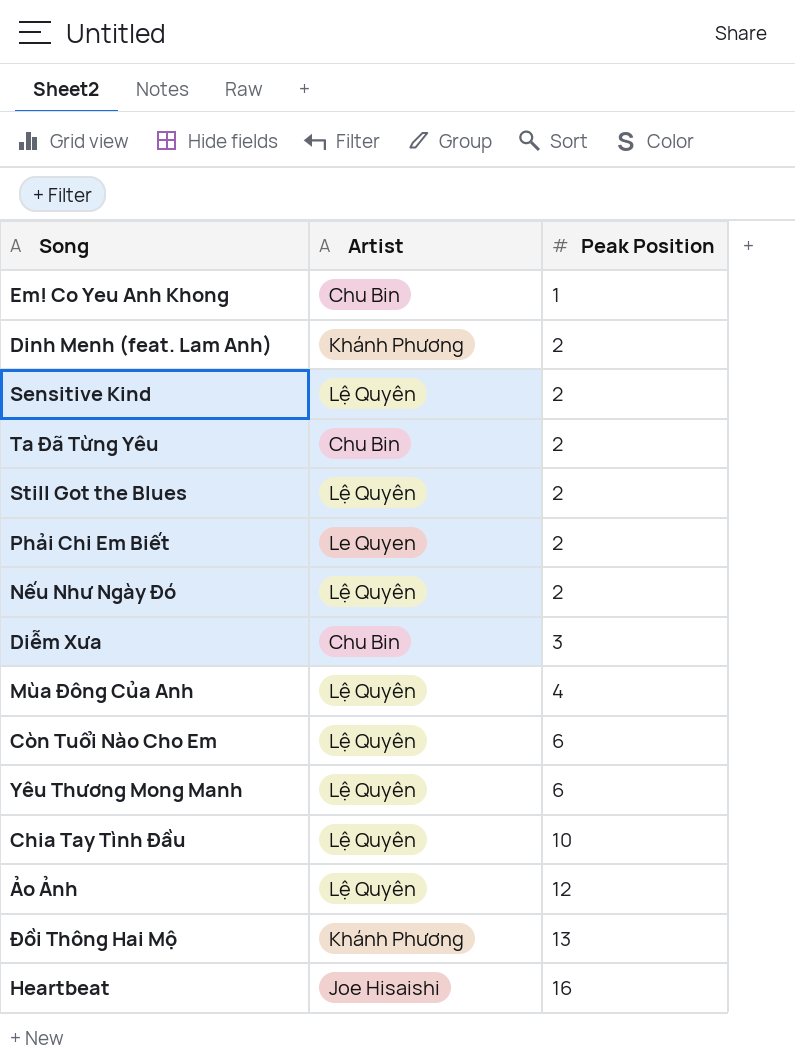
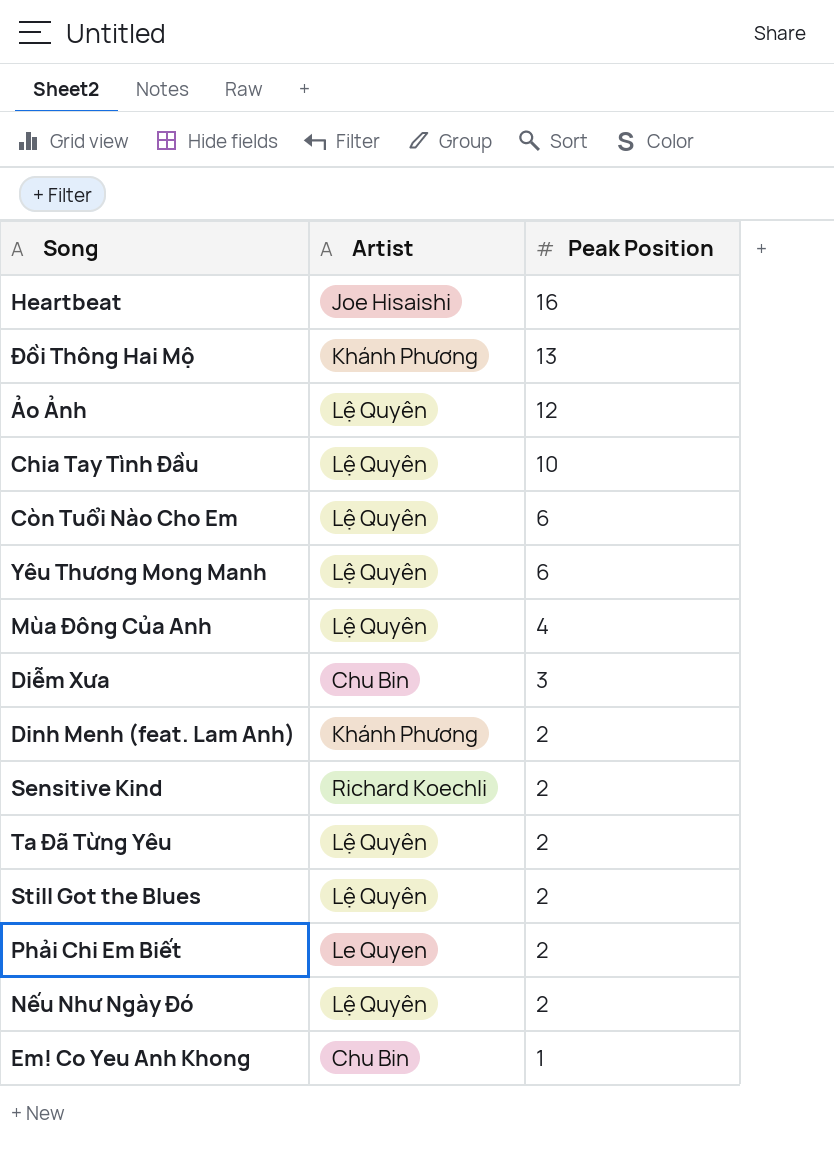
row order: Peak Position ascending -> Peak Position descending
Sensitive Kind | Artist: Lệ Quyên -> Richard Koechli
Ta Đã Từng Yêu | Artist: Chu Bin -> Lệ Quyên

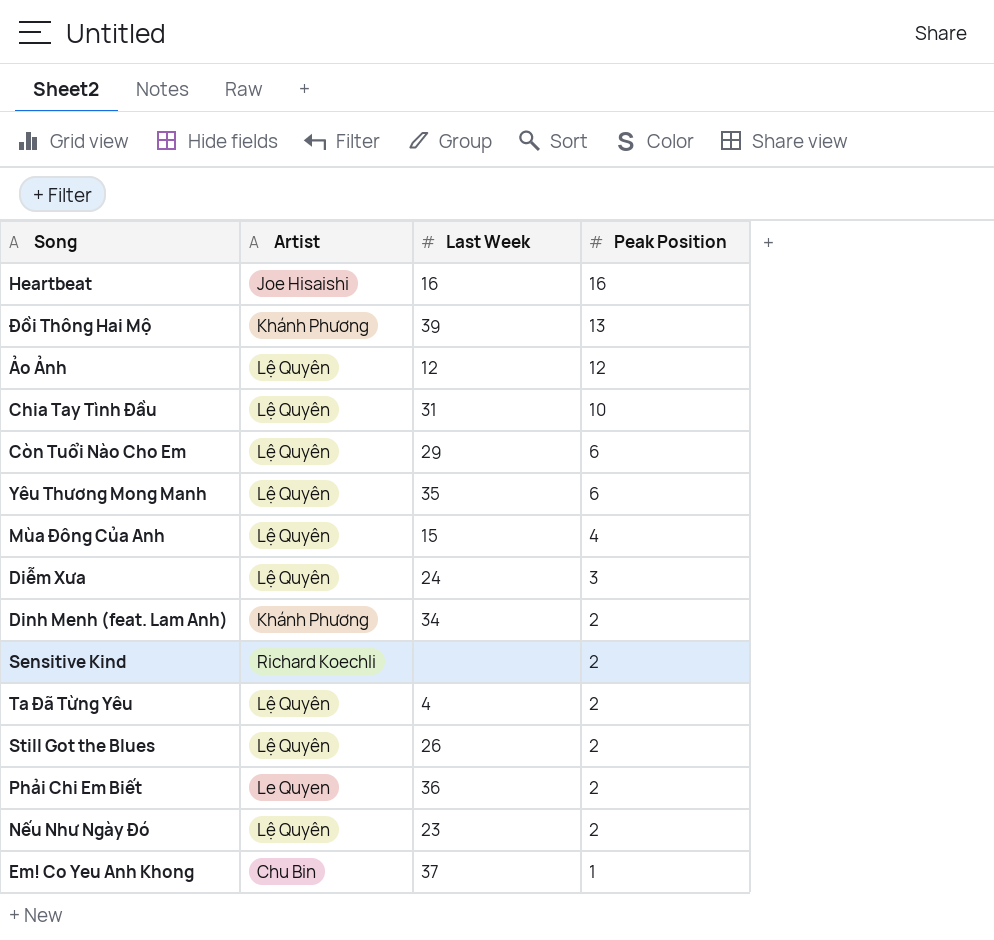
column Last Week | position: none -> 3
Diễm Xưa | Artist: Chu Bin -> Lệ Quyên

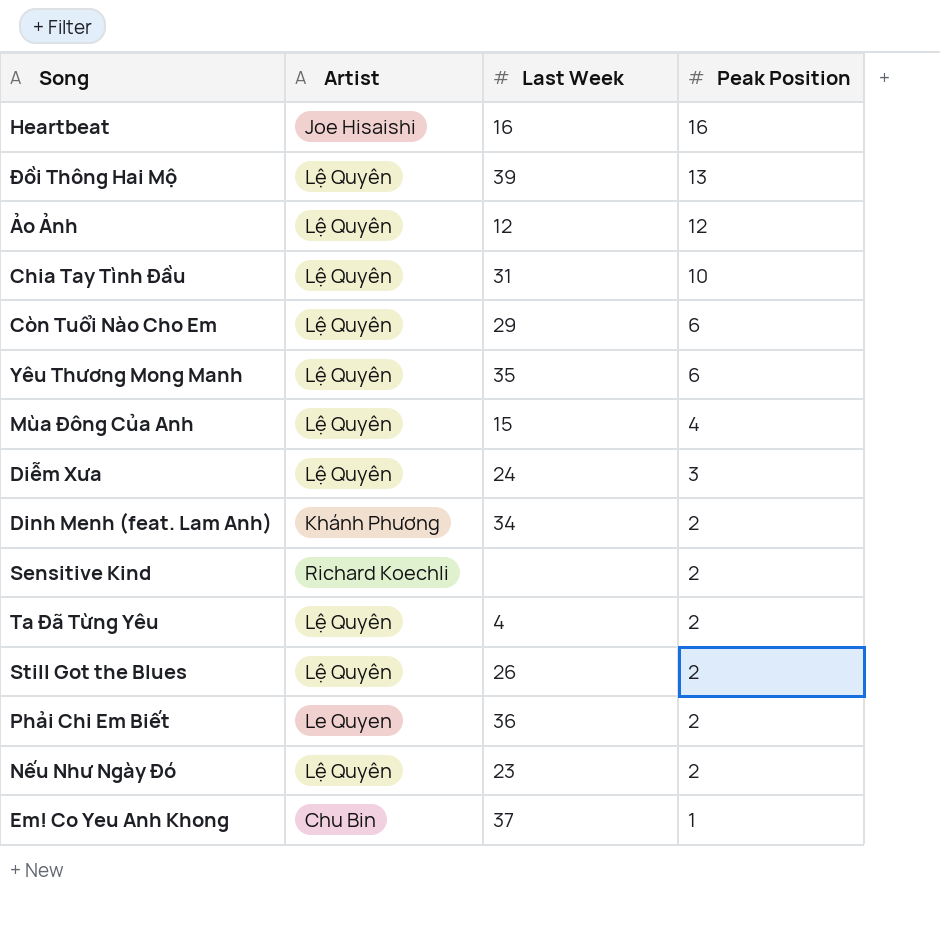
Đồi Thông Hai Mộ | Artist: Khánh Phương -> Lệ Quyên

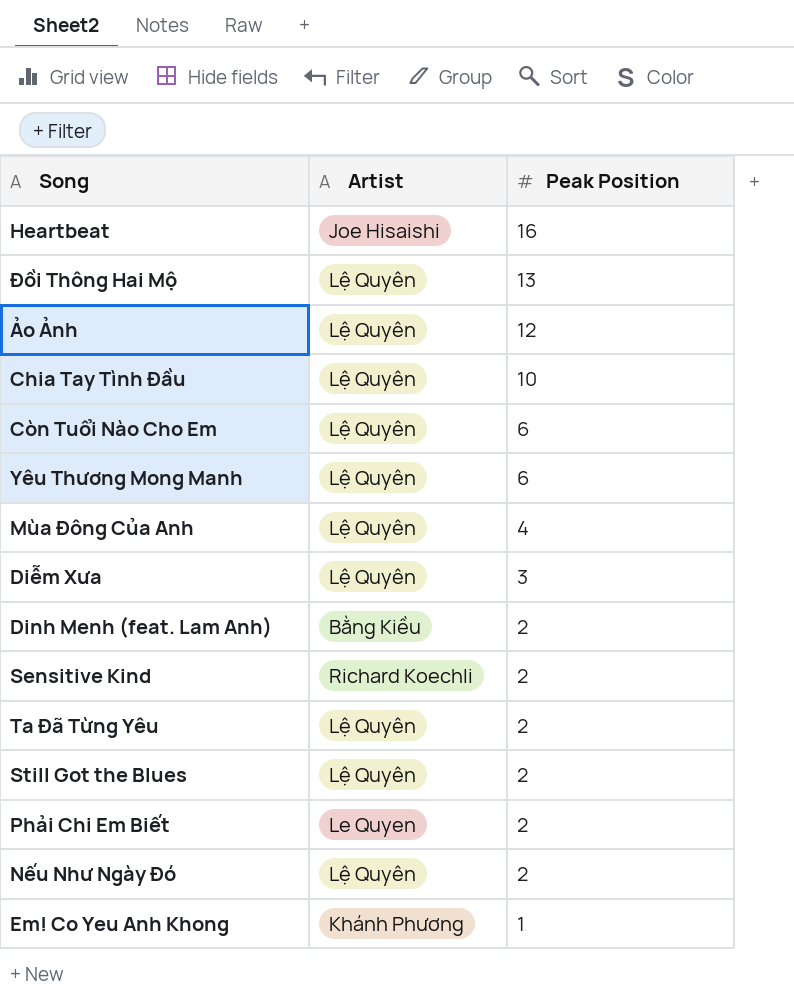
column Last Week | position: 3 -> none
Dinh Menh (feat. Lam Anh) | Artist: Khánh Phương -> Bằng Kiều
Em! Co Yeu Anh Khong | Artist: Chu Bin -> Khánh Phương

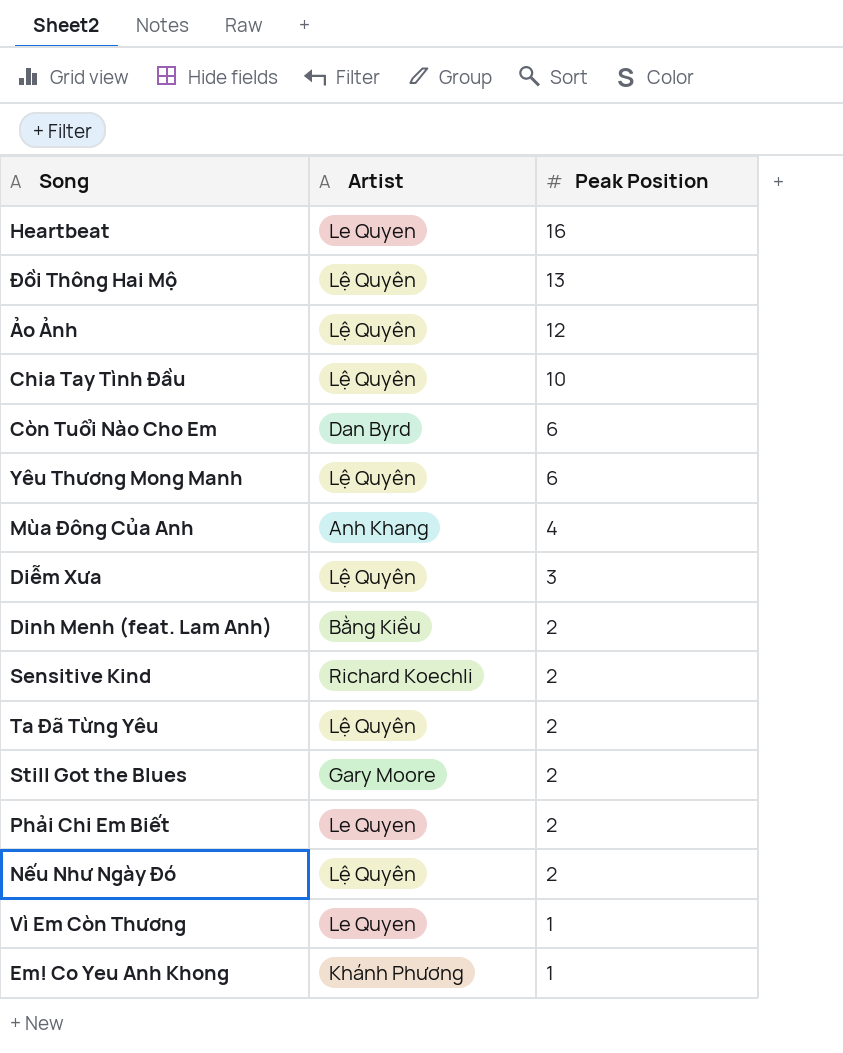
Heartbeat | Artist: Joe Hisaishi -> Le Quyen
Còn Tuổi Nào Cho Em | Artist: Lệ Quyên -> Dan Byrd
Mùa Đông Của Anh | Artist: Lệ Quyên -> Anh Khang
Still Got the Blues | Artist: Lệ Quyên -> Gary Moore
row Vì Em Còn Thương: none -> Le Quyen | 1

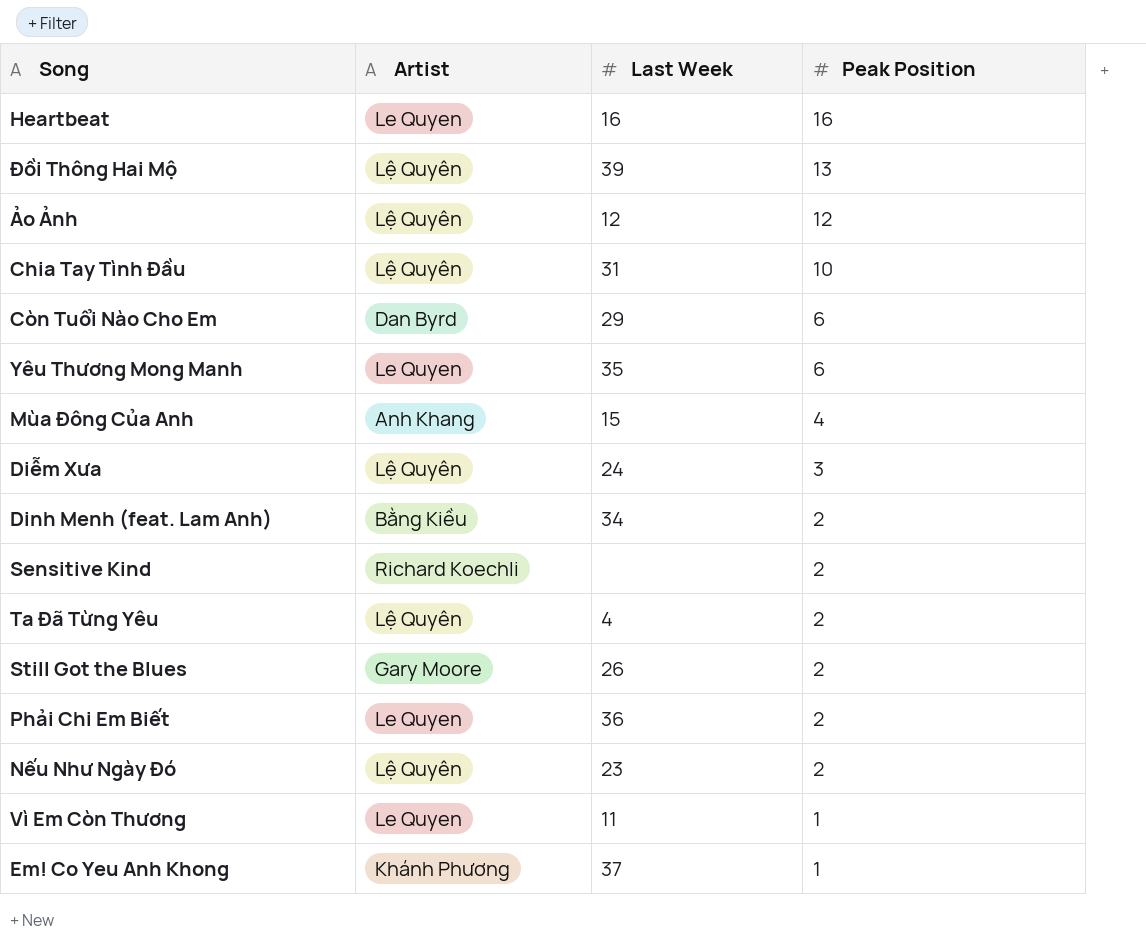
column Last Week | position: none -> 3
Yêu Thương Mong Manh | Artist: Lệ Quyên -> Le Quyen

